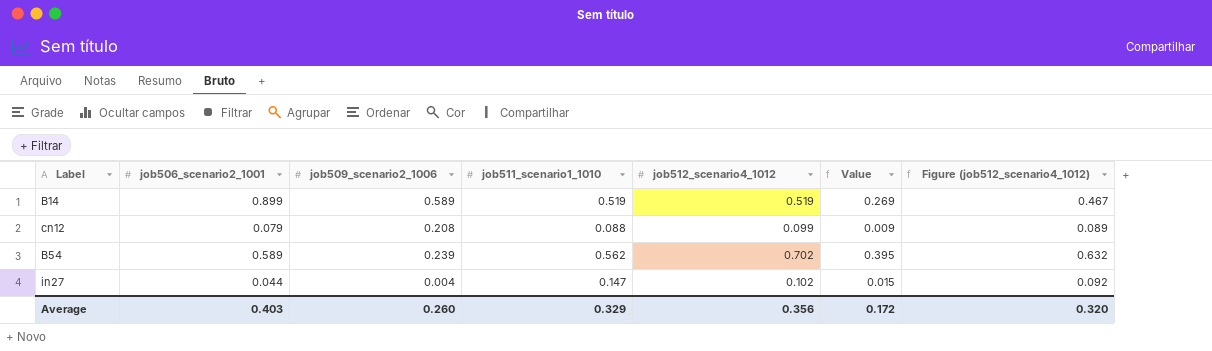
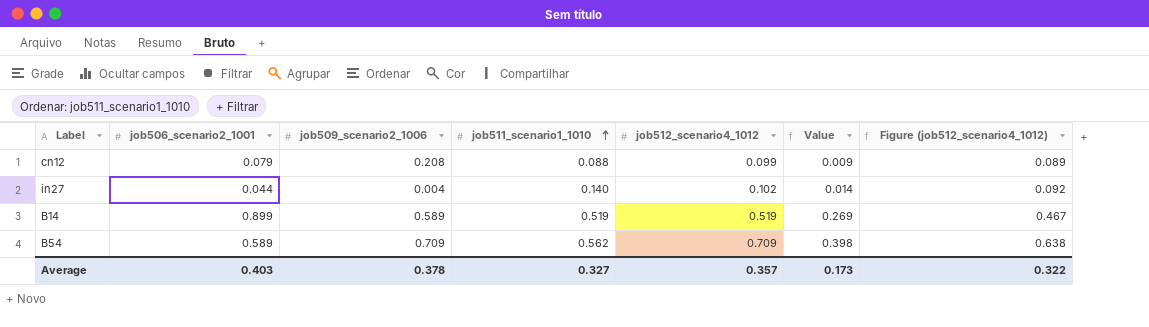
row order: none -> job511_scenario1_1010 ascending
in27 | job511_scenario1_1010: 0.147 -> 0.140
in27 | Value: 0.015 -> 0.014
B54 | job509_scenario2_1006: 0.239 -> 0.709
B54 | job512_scenario4_1012: 0.702 -> 0.709
B54 | Value: 0.395 -> 0.398
B54 | Figure (job512_scenario4_1012): 0.632 -> 0.638
Average | job509_scenario2_1006: 0.260 -> 0.378
Average | job511_scenario1_1010: 0.329 -> 0.327
Average | job512_scenario4_1012: 0.356 -> 0.357
Average | Value: 0.172 -> 0.173
Average | Figure (job512_scenario4_1012): 0.320 -> 0.322

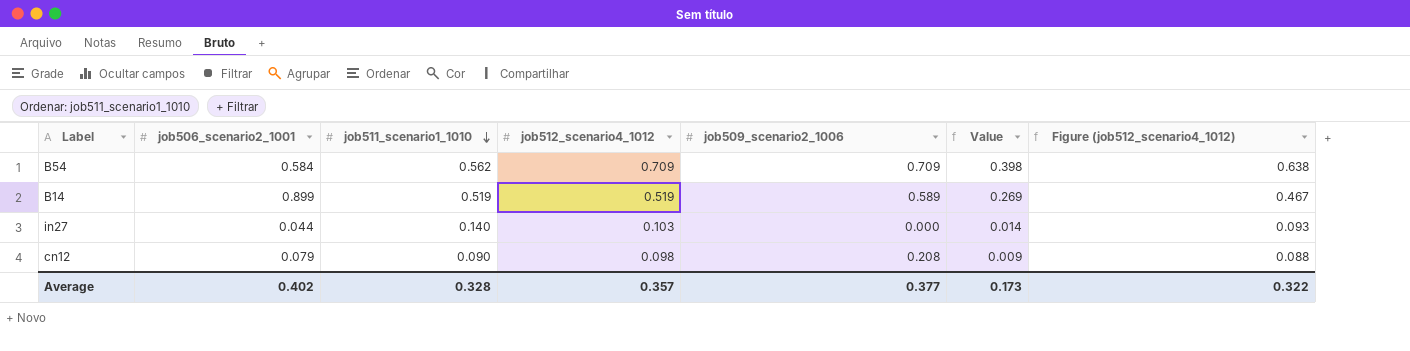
row order: job511_scenario1_1010 ascending -> job511_scenario1_1010 descending
column job509_scenario2_1006 | position: 3 -> 5
B54 | job506_scenario2_1001: 0.589 -> 0.584
in27 | job512_scenario4_1012: 0.102 -> 0.103
in27 | job509_scenario2_1006: 0.004 -> 0.000
in27 | Figure (job512_scenario4_1012): 0.092 -> 0.093
cn12 | job511_scenario1_1010: 0.088 -> 0.090
cn12 | job512_scenario4_1012: 0.099 -> 0.098
cn12 | Figure (job512_scenario4_1012): 0.089 -> 0.088
Average | job506_scenario2_1001: 0.403 -> 0.402
Average | job511_scenario1_1010: 0.327 -> 0.328
Average | job509_scenario2_1006: 0.378 -> 0.377

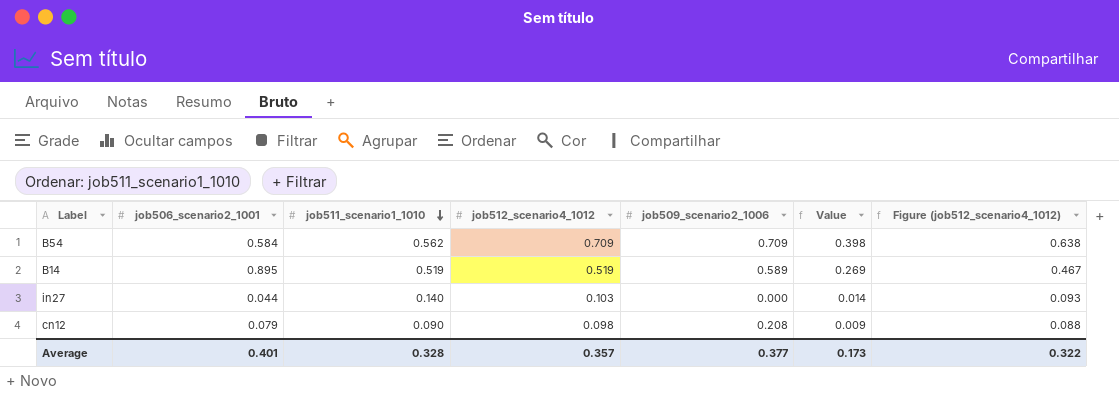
B14 | job506_scenario2_1001: 0.899 -> 0.895
Average | job506_scenario2_1001: 0.402 -> 0.401

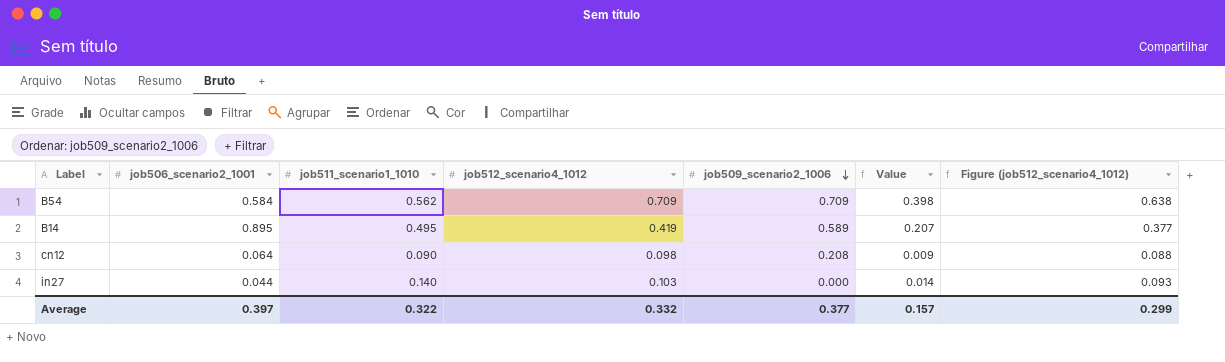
row order: job511_scenario1_1010 descending -> job509_scenario2_1006 descending
B14 | job511_scenario1_1010: 0.519 -> 0.495
B14 | job512_scenario4_1012: 0.519 -> 0.419
B14 | Value: 0.269 -> 0.207
B14 | Figure (job512_scenario4_1012): 0.467 -> 0.377
cn12 | job506_scenario2_1001: 0.079 -> 0.064
Average | job506_scenario2_1001: 0.401 -> 0.397
Average | job511_scenario1_1010: 0.328 -> 0.322
Average | job512_scenario4_1012: 0.357 -> 0.332
Average | Value: 0.173 -> 0.157
Average | Figure (job512_scenario4_1012): 0.322 -> 0.299

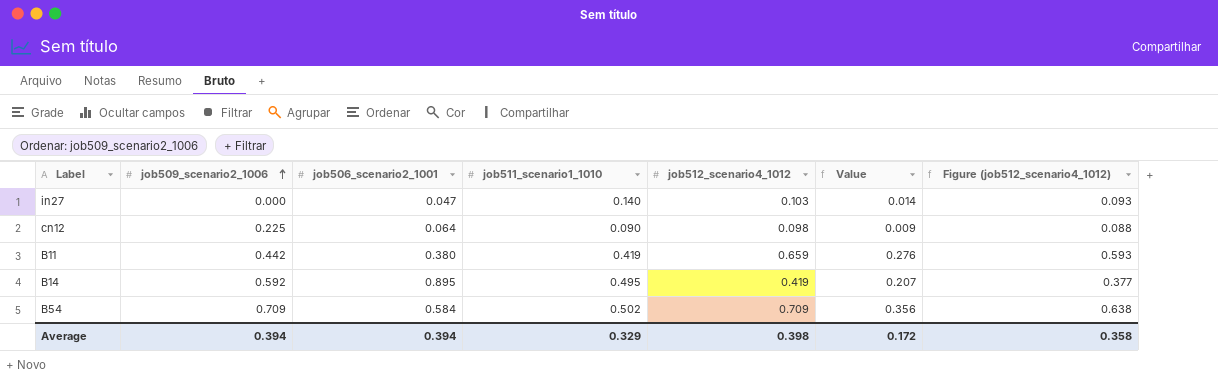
row order: job509_scenario2_1006 descending -> job509_scenario2_1006 ascending
column job509_scenario2_1006 | position: 5 -> 2
in27 | job506_scenario2_1001: 0.044 -> 0.047
cn12 | job509_scenario2_1006: 0.208 -> 0.225
row B11: none -> 0.442 | 0.380 | 0.419 | 0.659 | 0.276 | 0.593
B14 | job509_scenario2_1006: 0.589 -> 0.592
B54 | job511_scenario1_1010: 0.562 -> 0.502
B54 | Value: 0.398 -> 0.356
Average | job509_scenario2_1006: 0.377 -> 0.394
Average | job506_scenario2_1001: 0.397 -> 0.394
Average | job511_scenario1_1010: 0.322 -> 0.329
Average | job512_scenario4_1012: 0.332 -> 0.398
Average | Value: 0.157 -> 0.172
Average | Figure (job512_scenario4_1012): 0.299 -> 0.358

